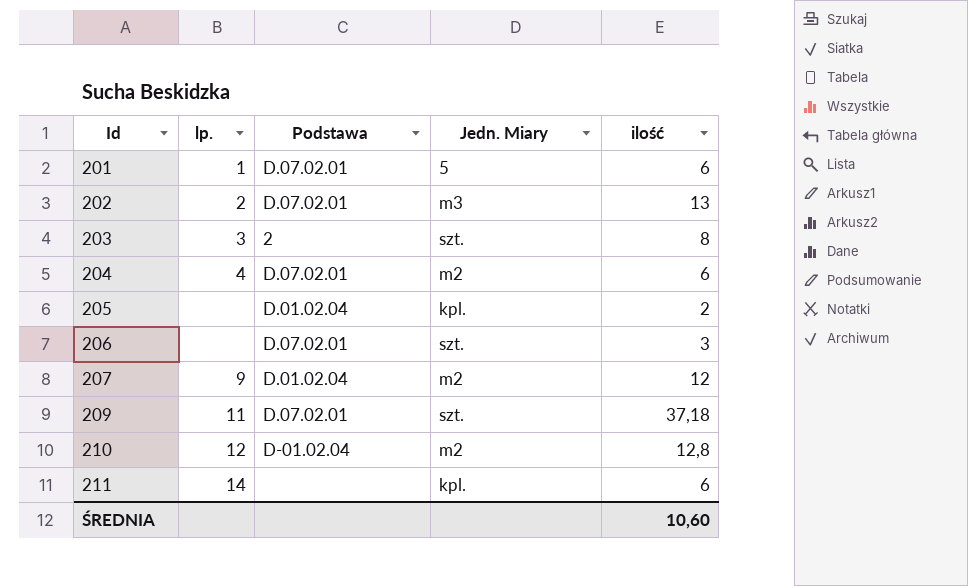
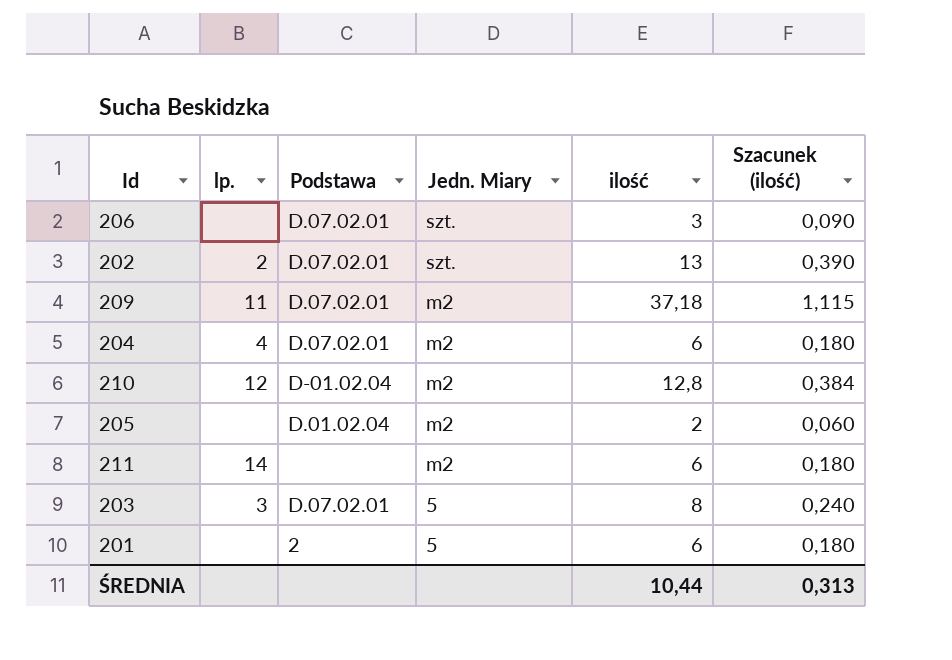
row order: Id ascending -> Jedn. Miary descending
column Szacunek (ilość) | formula: none -> [ilość] * 0,03
row 207: 9 | D.01.02.04 | m2 | 12 -> none
202 | Jedn. Miary: m3 -> szt.
209 | Jedn. Miary: szt. -> m2
205 | Jedn. Miary: kpl. -> m2
211 | Jedn. Miary: kpl. -> m2
203 | Podstawa: 2 -> D.07.02.01
203 | Jedn. Miary: szt. -> 5
201 | lp.: 1 -> none
201 | Podstawa: D.07.02.01 -> 2
ŚREDNIA | ilość: 10,60 -> 10,44

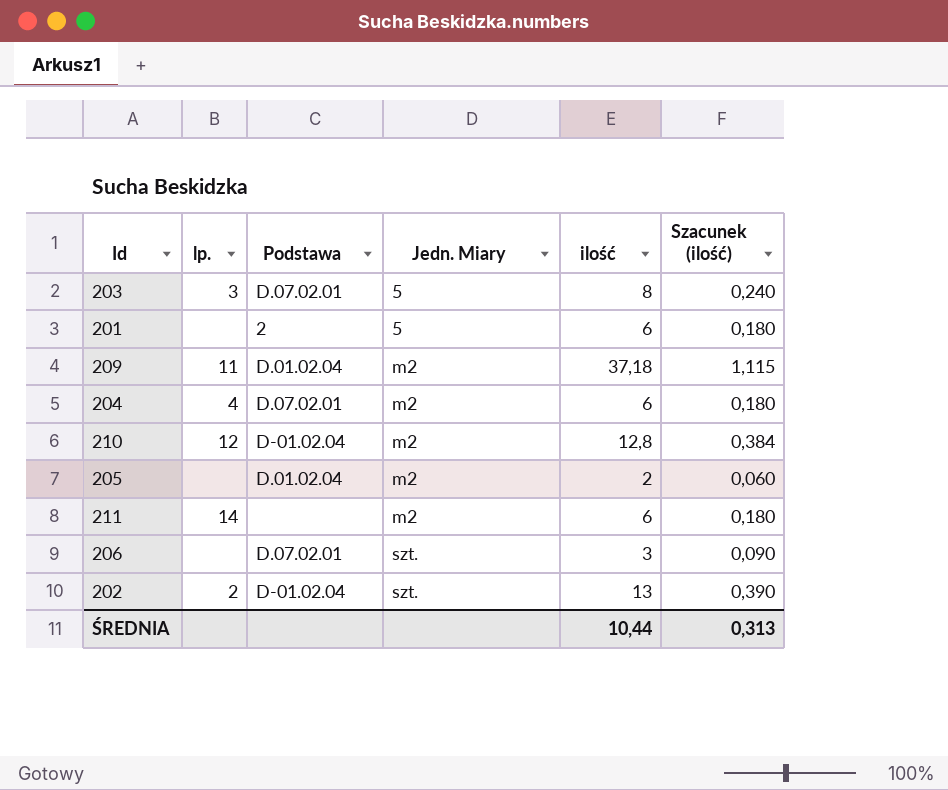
row order: Jedn. Miary descending -> Jedn. Miary ascending
209 | Podstawa: D.07.02.01 -> D.01.02.04
202 | Podstawa: D.07.02.01 -> D-01.02.04

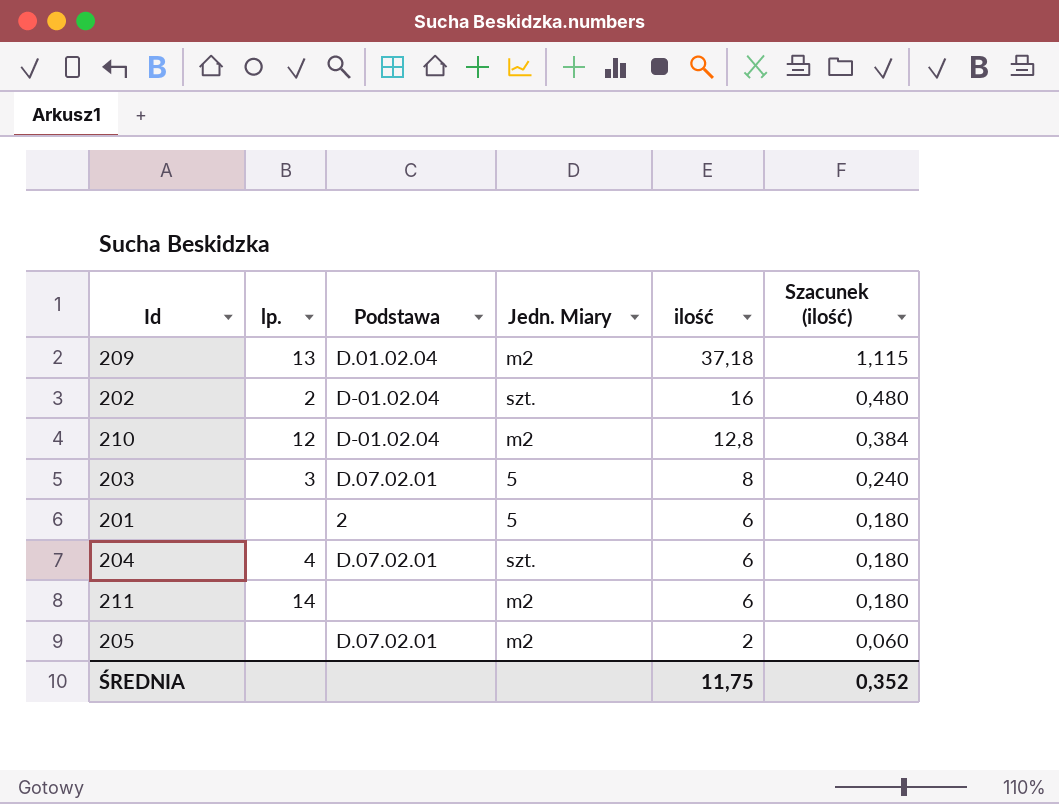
row order: Jedn. Miary ascending -> ilość descending
row 206: none | D.07.02.01 | szt. | 3 | 0,090 -> none
209 | lp.: 11 -> 13
202 | ilość: 13 -> 16
202 | Szacunek (ilość): 0,390 -> 0,480
204 | Jedn. Miary: m2 -> szt.
205 | Podstawa: D.01.02.04 -> D.07.02.01
ŚREDNIA | ilość: 10,44 -> 11,75
ŚREDNIA | Szacunek (ilość): 0,313 -> 0,352

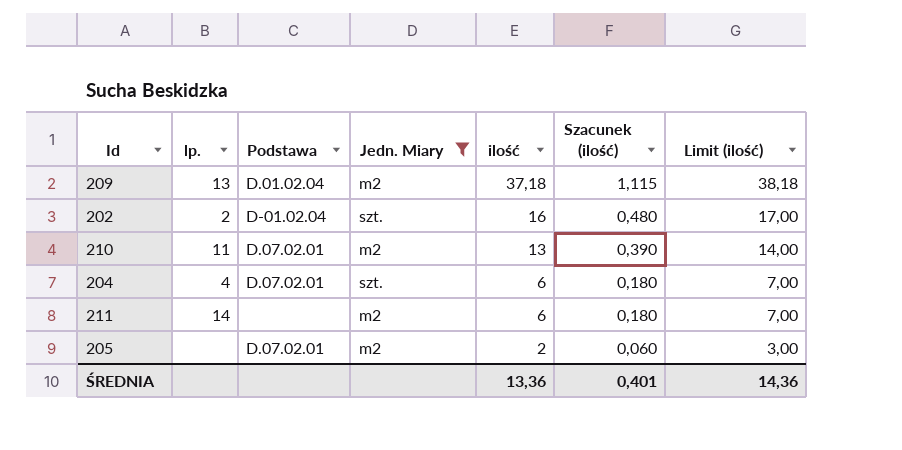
filter: none -> Jedn. Miary != 5
column Limit (ilość) | formula: none -> [ilość] + 1
210 | lp.: 12 -> 11
210 | Podstawa: D-01.02.04 -> D.07.02.01
210 | ilość: 12,8 -> 13
210 | Szacunek (ilość): 0,384 -> 0,390
ŚREDNIA | ilość: 11,75 -> 13,36
ŚREDNIA | Szacunek (ilość): 0,352 -> 0,401

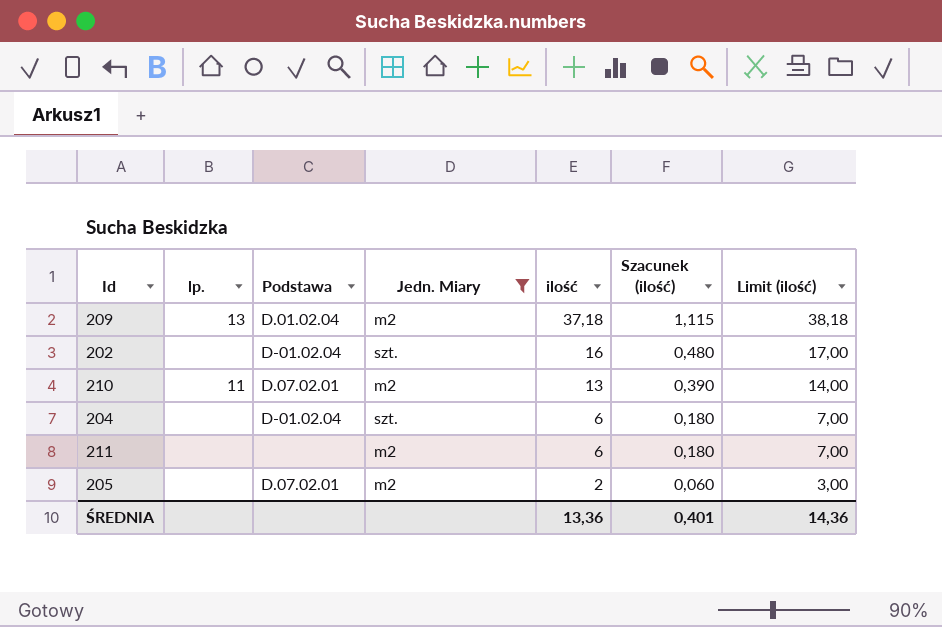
202 | lp.: 2 -> none
204 | lp.: 4 -> none
204 | Podstawa: D.07.02.01 -> D-01.02.04
211 | lp.: 14 -> none

